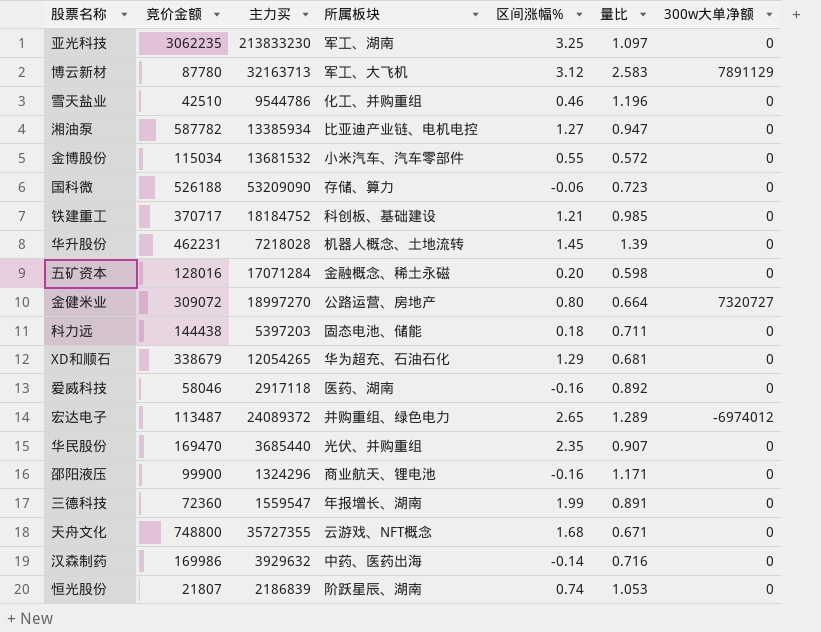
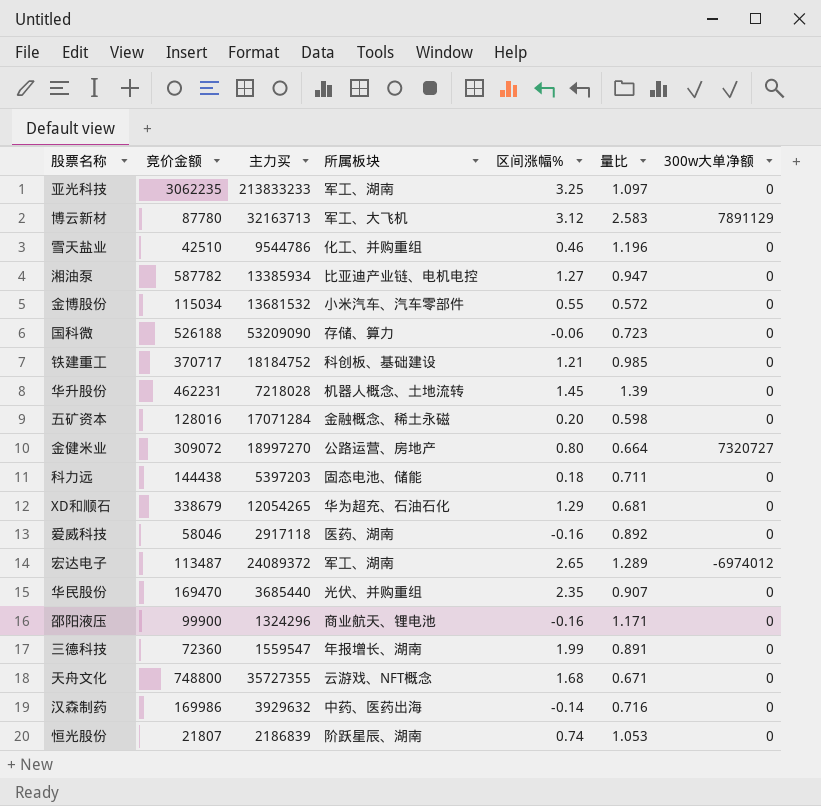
亚光科技 | 主力买: 213833230 -> 213833233
宏达电子 | 所属板块: 并购重组、绿色电力 -> 军工、湖南

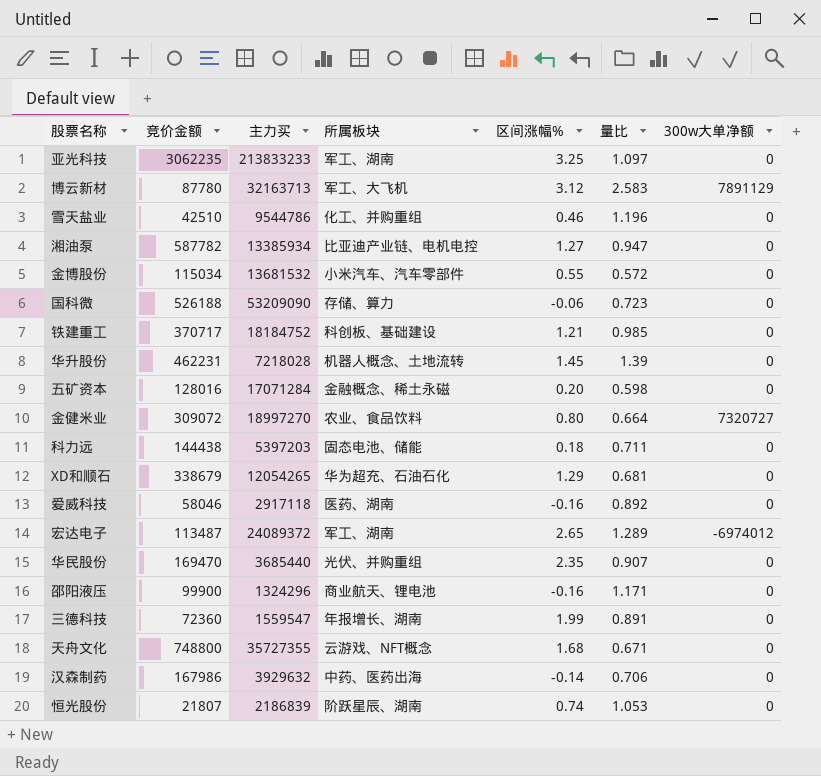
金健米业 | 所属板块: 公路运营、房地产 -> 农业、食品饮料
汉森制药 | 竞价金额: 169986 -> 167986
汉森制药 | 量比: 0.716 -> 0.706

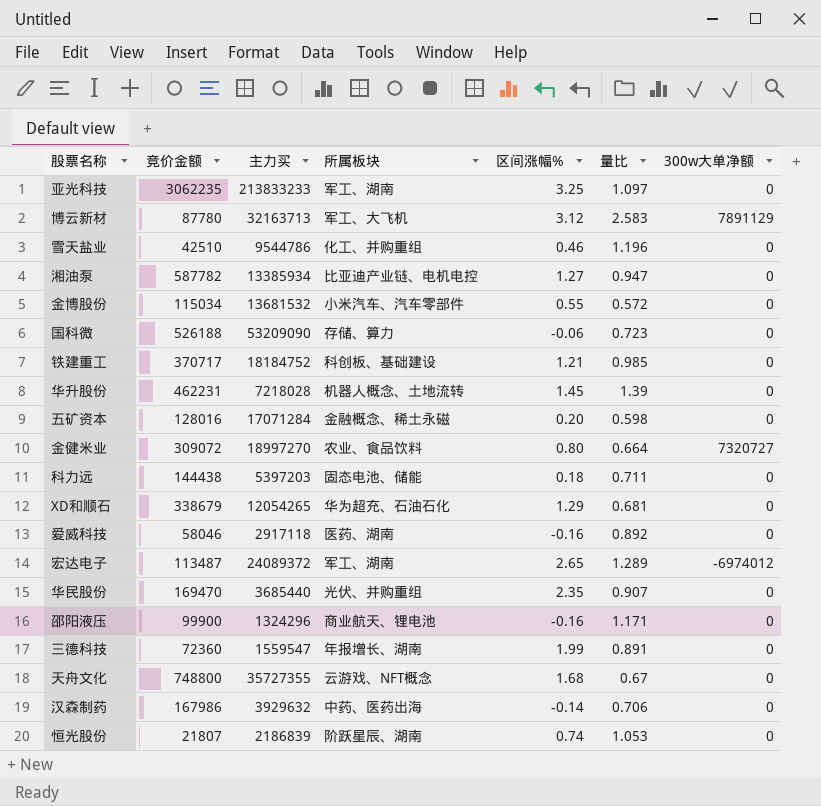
天舟文化 | 量比: 0.671 -> 0.67

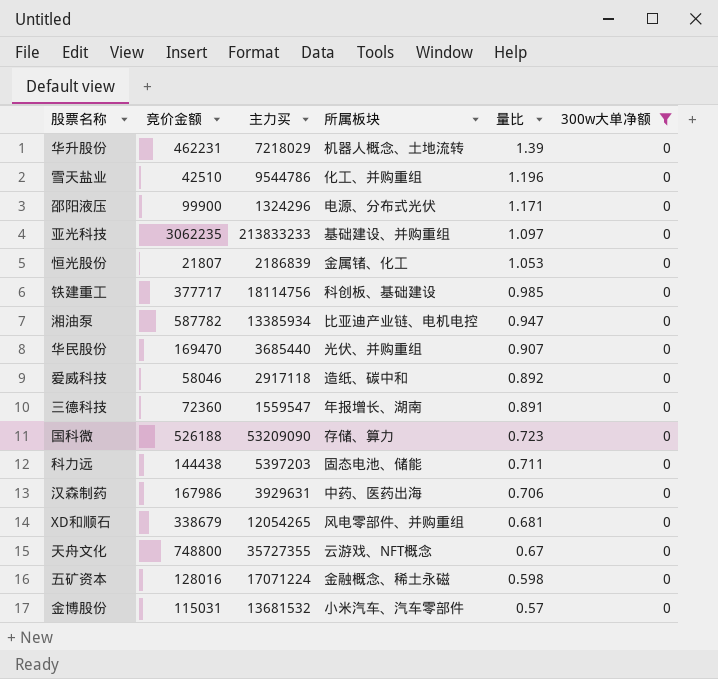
filter: none -> 300w大单净额 = 0
row order: none -> 量比 descending
column 区间涨幅% | position: 5 -> none
华升股份 | 主力买: 7218028 -> 7218029
邵阳液压 | 所属板块: 商业航天、锂电池 -> 电源、分布式光伏
亚光科技 | 所属板块: 军工、湖南 -> 基础建设、并购重组
恒光股份 | 所属板块: 阶跃星辰、湖南 -> 金属锗、化工
铁建重工 | 竞价金额: 370717 -> 377717
铁建重工 | 主力买: 18184752 -> 18114756
爱威科技 | 所属板块: 医药、湖南 -> 造纸、碳中和
汉森制药 | 主力买: 3929632 -> 3929631
XD和顺石 | 所属板块: 华为超充、石油石化 -> 风电零部件、并购重组
五矿资本 | 主力买: 17071284 -> 17071224
金博股份 | 竞价金额: 115034 -> 115031
金博股份 | 量比: 0.572 -> 0.57

